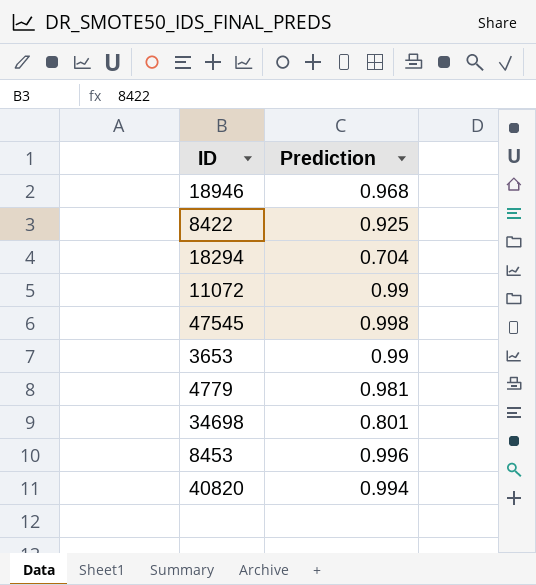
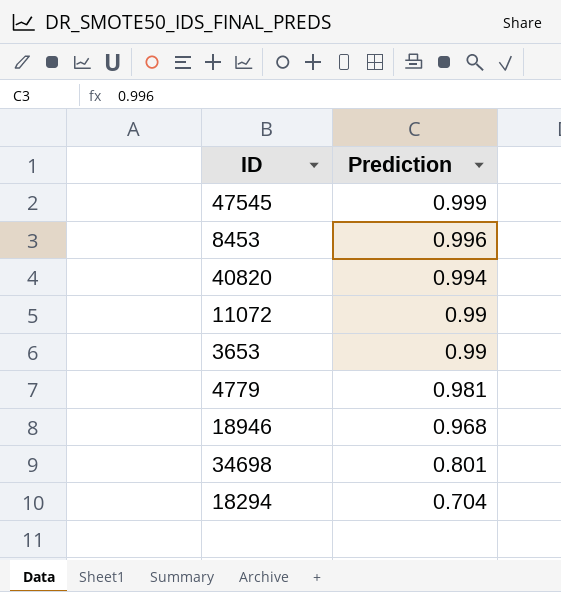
row order: none -> Prediction descending
row 8422: 0.925 -> none
47545 | Prediction: 0.998 -> 0.999

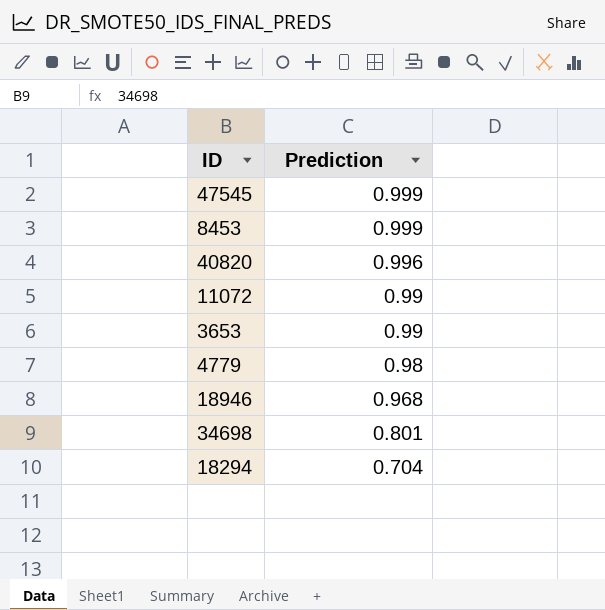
8453 | Prediction: 0.996 -> 0.999
40820 | Prediction: 0.994 -> 0.996
4779 | Prediction: 0.981 -> 0.98

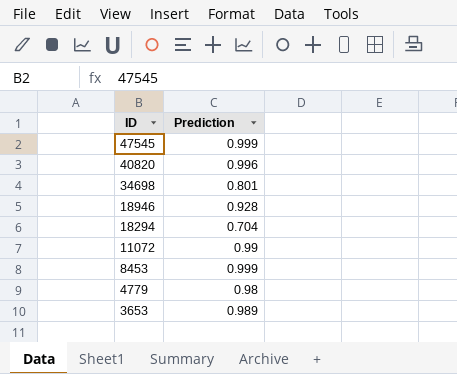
row order: Prediction descending -> ID descending
18946 | Prediction: 0.968 -> 0.928
3653 | Prediction: 0.99 -> 0.989

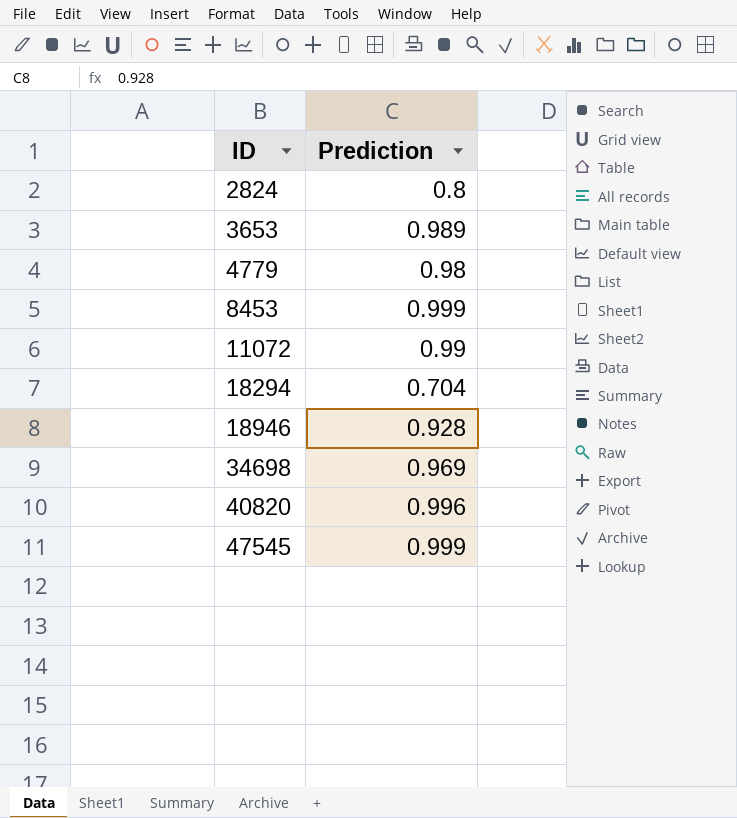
row order: ID descending -> ID ascending
row 2824: none -> 0.8
34698 | Prediction: 0.801 -> 0.969

